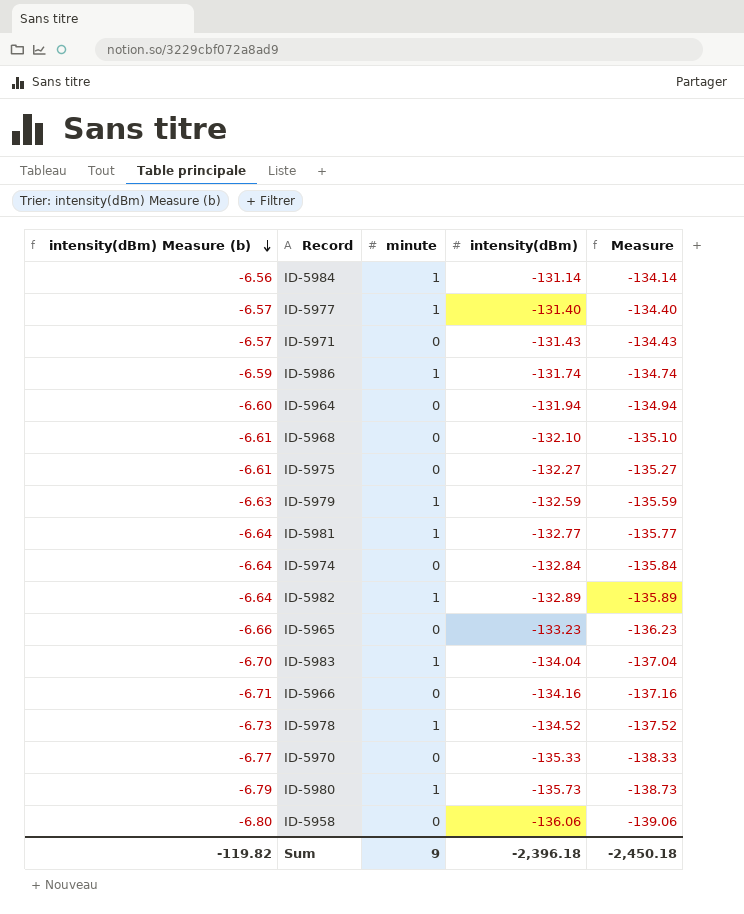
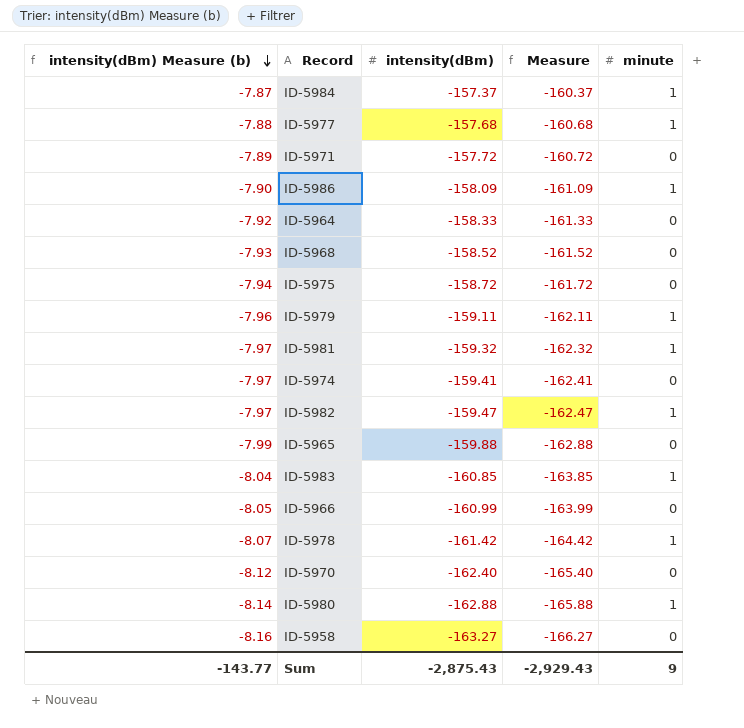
column minute | position: 3 -> 5
ID-5984 | intensity(dBm) Measure (b): -6.56 -> -7.87
ID-5984 | intensity(dBm): -131.14 -> -157.37
ID-5984 | Measure: -134.14 -> -160.37
ID-5977 | intensity(dBm) Measure (b): -6.57 -> -7.88
ID-5977 | intensity(dBm): -131.40 -> -157.68
ID-5977 | Measure: -134.40 -> -160.68
ID-5971 | intensity(dBm) Measure (b): -6.57 -> -7.89
ID-5971 | intensity(dBm): -131.43 -> -157.72
ID-5971 | Measure: -134.43 -> -160.72
ID-5986 | intensity(dBm) Measure (b): -6.59 -> -7.90
ID-5986 | intensity(dBm): -131.74 -> -158.09
ID-5986 | Measure: -134.74 -> -161.09
ID-5964 | intensity(dBm) Measure (b): -6.60 -> -7.92
ID-5964 | intensity(dBm): -131.94 -> -158.33
ID-5964 | Measure: -134.94 -> -161.33
ID-5968 | intensity(dBm) Measure (b): -6.61 -> -7.93
ID-5968 | intensity(dBm): -132.10 -> -158.52
ID-5968 | Measure: -135.10 -> -161.52
ID-5975 | intensity(dBm) Measure (b): -6.61 -> -7.94
ID-5975 | intensity(dBm): -132.27 -> -158.72
ID-5975 | Measure: -135.27 -> -161.72
ID-5979 | intensity(dBm) Measure (b): -6.63 -> -7.96
ID-5979 | intensity(dBm): -132.59 -> -159.11
ID-5979 | Measure: -135.59 -> -162.11
ID-5981 | intensity(dBm) Measure (b): -6.64 -> -7.97
ID-5981 | intensity(dBm): -132.77 -> -159.32
ID-5981 | Measure: -135.77 -> -162.32
ID-5974 | intensity(dBm) Measure (b): -6.64 -> -7.97
ID-5974 | intensity(dBm): -132.84 -> -159.41
ID-5974 | Measure: -135.84 -> -162.41
ID-5982 | intensity(dBm) Measure (b): -6.64 -> -7.97
ID-5982 | intensity(dBm): -132.89 -> -159.47
ID-5982 | Measure: -135.89 -> -162.47
ID-5965 | intensity(dBm) Measure (b): -6.66 -> -7.99
ID-5965 | intensity(dBm): -133.23 -> -159.88
ID-5965 | Measure: -136.23 -> -162.88
ID-5983 | intensity(dBm) Measure (b): -6.70 -> -8.04
ID-5983 | intensity(dBm): -134.04 -> -160.85
ID-5983 | Measure: -137.04 -> -163.85
ID-5966 | intensity(dBm) Measure (b): -6.71 -> -8.05
ID-5966 | intensity(dBm): -134.16 -> -160.99
ID-5966 | Measure: -137.16 -> -163.99
ID-5978 | intensity(dBm) Measure (b): -6.73 -> -8.07
ID-5978 | intensity(dBm): -134.52 -> -161.42
ID-5978 | Measure: -137.52 -> -164.42
ID-5970 | intensity(dBm) Measure (b): -6.77 -> -8.12
ID-5970 | intensity(dBm): -135.33 -> -162.40
ID-5970 | Measure: -138.33 -> -165.40
ID-5980 | intensity(dBm) Measure (b): -6.79 -> -8.14
ID-5980 | intensity(dBm): -135.73 -> -162.88
ID-5980 | Measure: -138.73 -> -165.88
ID-5958 | intensity(dBm) Measure (b): -6.80 -> -8.16
ID-5958 | intensity(dBm): -136.06 -> -163.27
ID-5958 | Measure: -139.06 -> -166.27
Sum | intensity(dBm) Measure (b): -119.82 -> -143.77
Sum | intensity(dBm): -2,396.18 -> -2,875.43
Sum | Measure: -2,450.18 -> -2,929.43

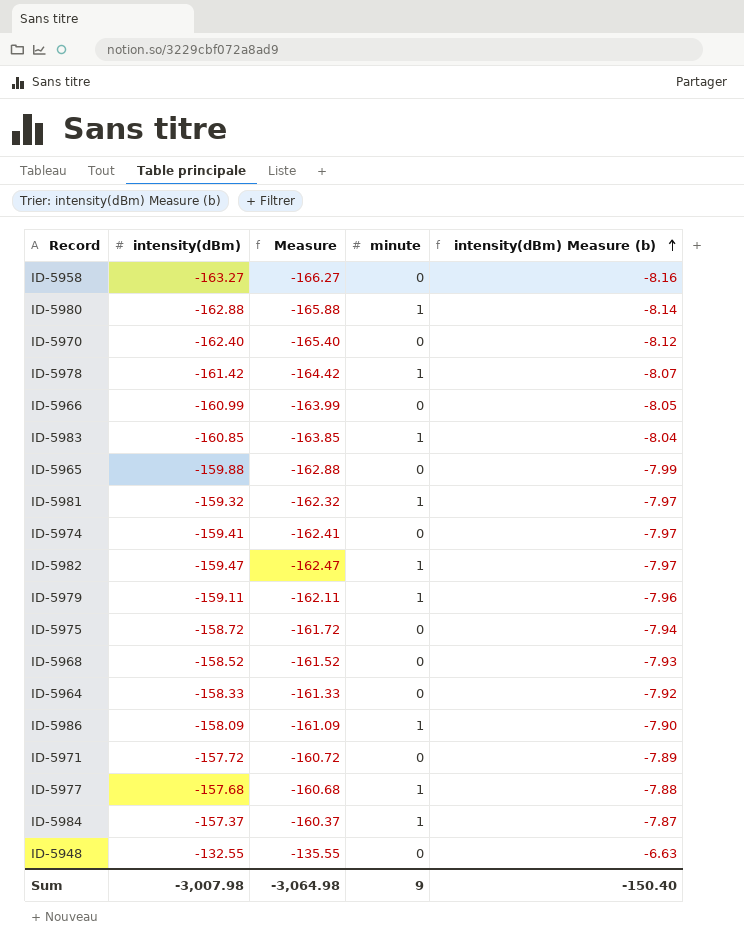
row order: intensity(dBm) Measure (b) descending -> intensity(dBm) Measure (b) ascending
column intensity(dBm) Measure (b) | position: 1 -> 5
row ID-5948: none -> -132.55 | -135.55 | 0 | -6.63
Sum | intensity(dBm): -2,875.43 -> -3,007.98
Sum | Measure: -2,929.43 -> -3,064.98
Sum | intensity(dBm) Measure (b): -143.77 -> -150.40

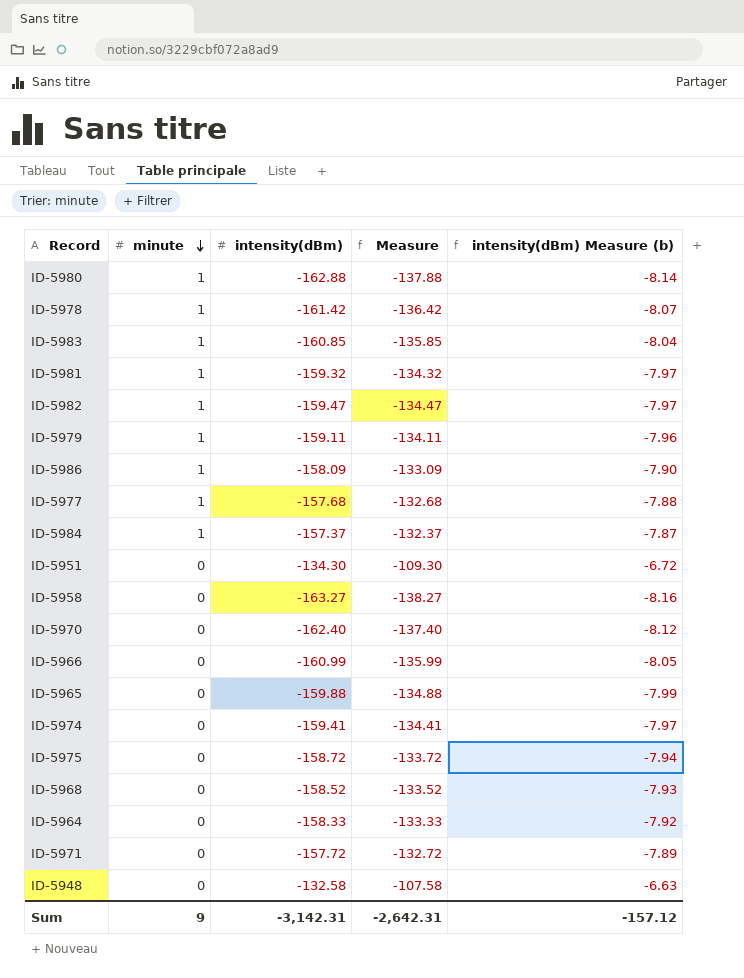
row order: intensity(dBm) Measure (b) ascending -> minute descending
column minute | position: 4 -> 2
column Measure | formula: [intensity(dBm)] - 3 -> [intensity(dBm)] + 25
row ID-5951: none -> 0 | -134.30 | -109.30 | -6.72
ID-5948 | intensity(dBm): -132.55 -> -132.58
Sum | intensity(dBm): -3,007.98 -> -3,142.31
Sum | Measure: -3,064.98 -> -2,642.31
Sum | intensity(dBm) Measure (b): -150.40 -> -157.12

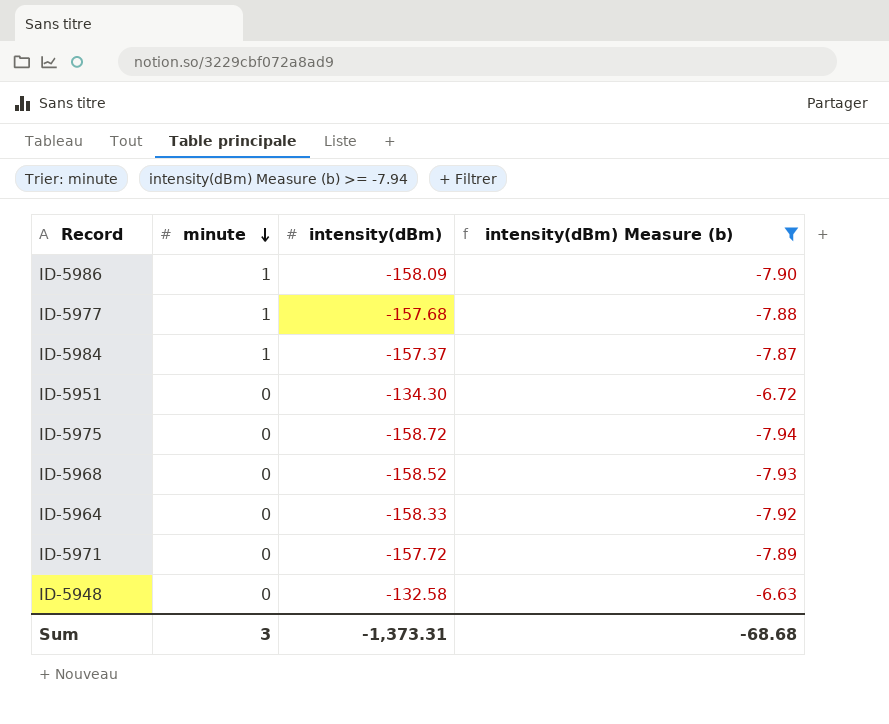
filter: none -> intensity(dBm) Measure (b) >= -7.94
column Measure | formula: [intensity(dBm)] + 25 -> none
Sum | minute: 9 -> 3
Sum | intensity(dBm): -3,142.31 -> -1,373.31
Sum | intensity(dBm) Measure (b): -157.12 -> -68.68

